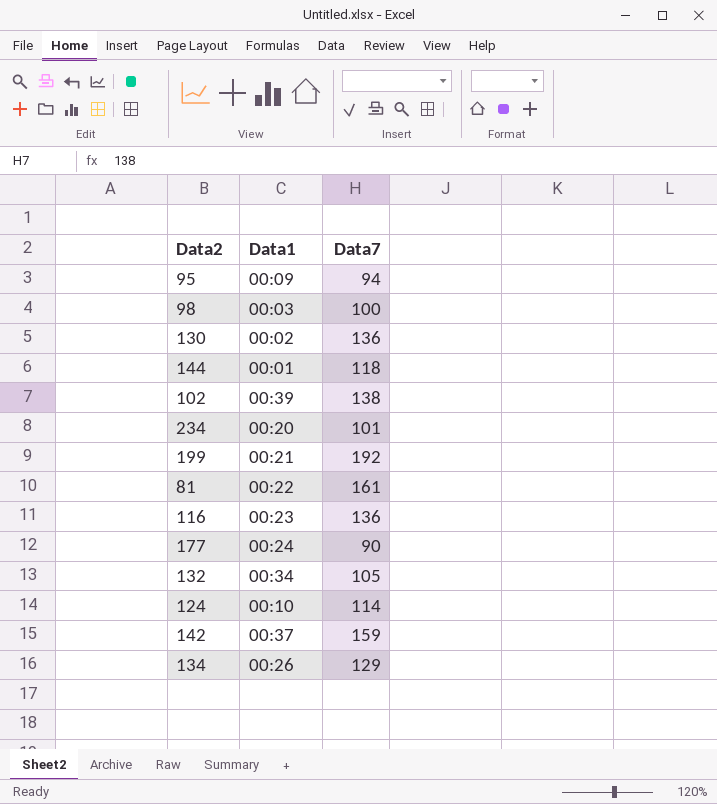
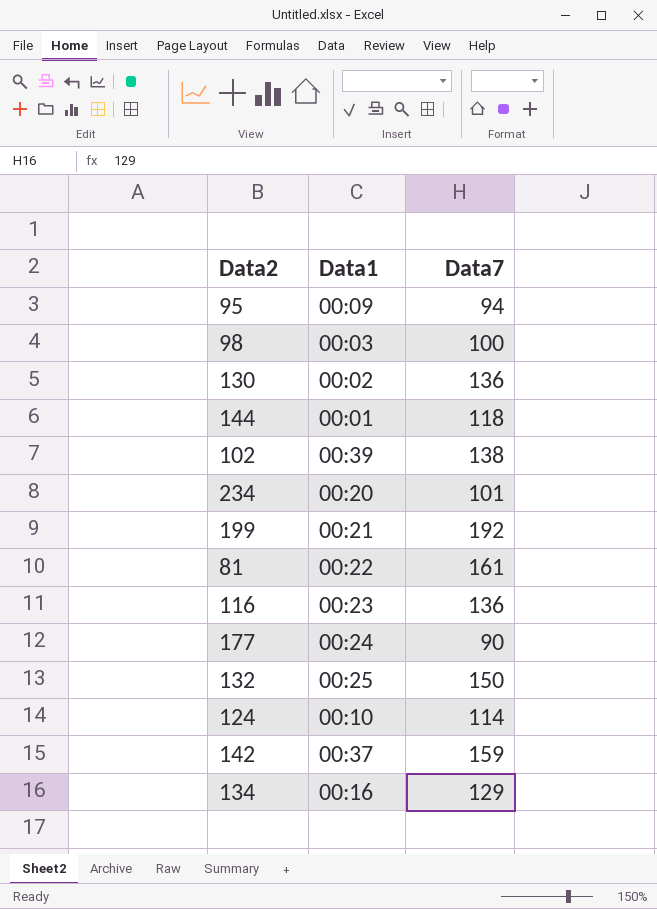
132 | Data1: 00:34 -> 00:25
132 | Data7: 105 -> 150
134 | Data1: 00:26 -> 00:16

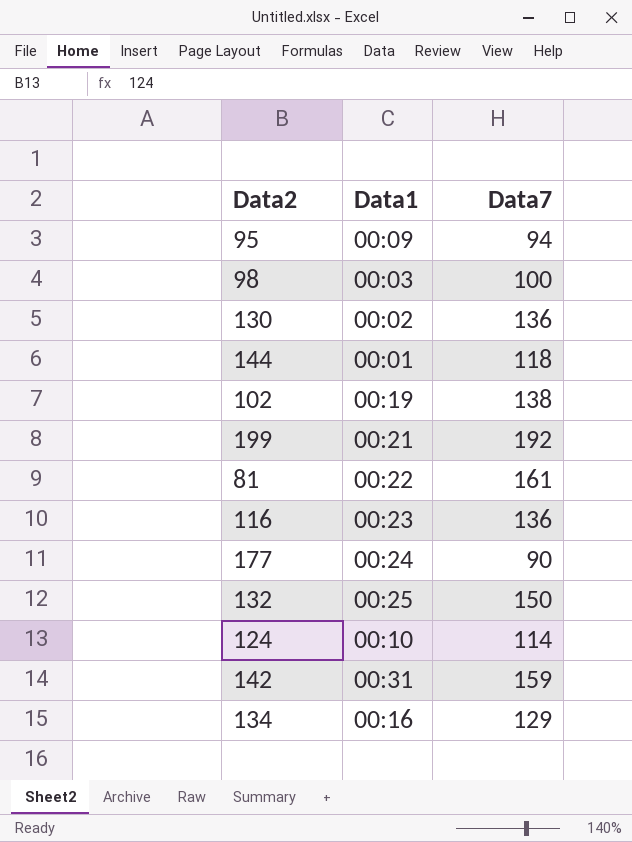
row 234: 00:20 | 101 -> none
102 | Data1: 00:39 -> 00:19
142 | Data1: 00:37 -> 00:31

